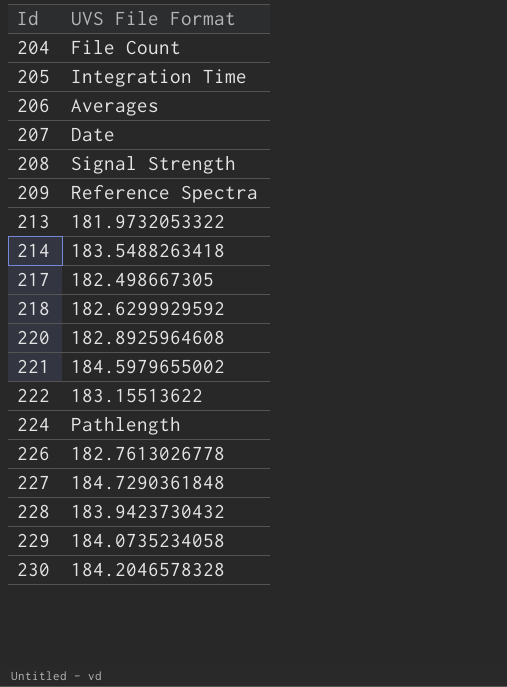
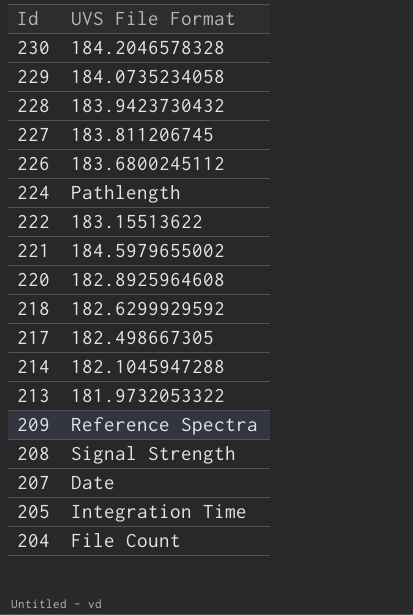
row order: Id ascending -> Id descending
row 206: Averages -> none
227 | UVS File Format: 184.7290361848 -> 183.811206745
226 | UVS File Format: 182.7613026778 -> 183.6800245112
214 | UVS File Format: 183.5488263418 -> 182.1045947288

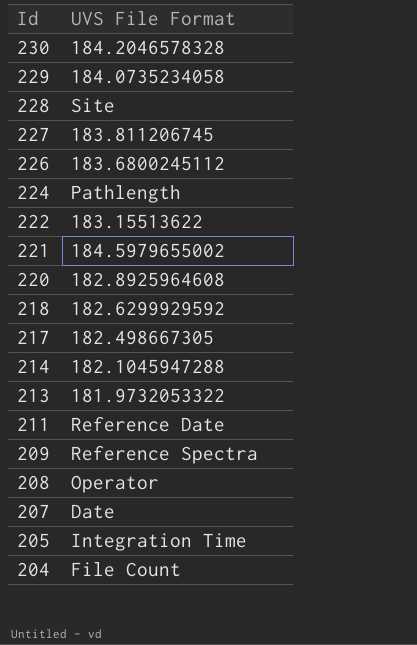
228 | UVS File Format: 183.9423730432 -> Site
row 211: none -> Reference Date
208 | UVS File Format: Signal Strength -> Operator

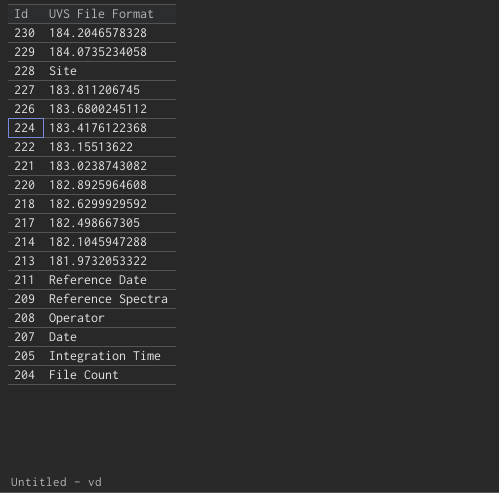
224 | UVS File Format: Pathlength -> 183.4176122368
221 | UVS File Format: 184.5979655002 -> 183.0238743082

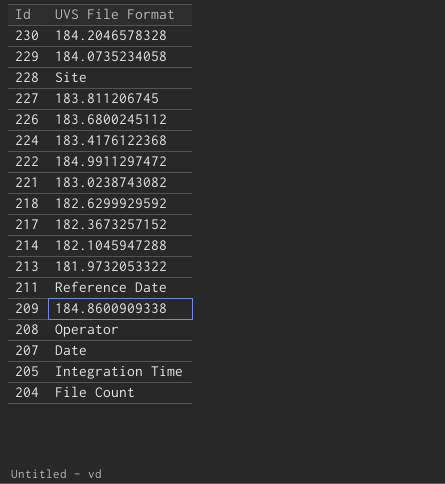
row 220: 182.8925964608 -> none
222 | UVS File Format: 183.15513622 -> 184.9911297472
217 | UVS File Format: 182.498667305 -> 182.3673257152
209 | UVS File Format: Reference Spectra -> 184.8600909338

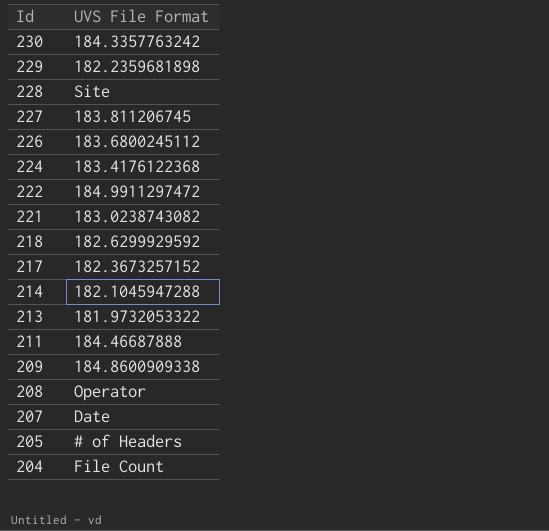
230 | UVS File Format: 184.2046578328 -> 184.3357763242
229 | UVS File Format: 184.0735234058 -> 182.2359681898
211 | UVS File Format: Reference Date -> 184.46687888
205 | UVS File Format: Integration Time -> # of Headers

